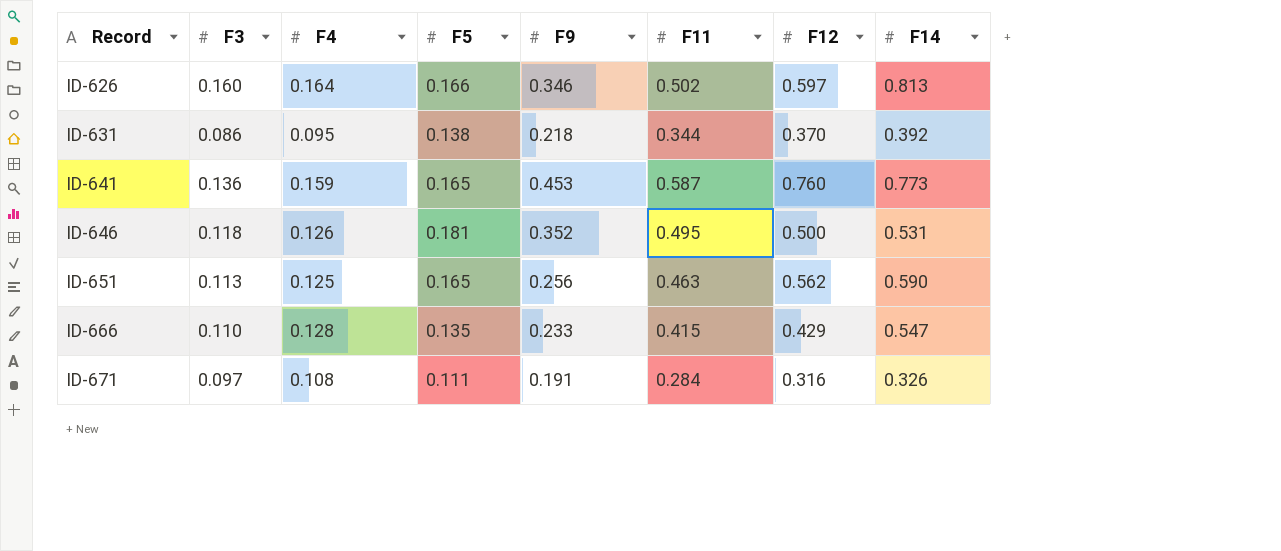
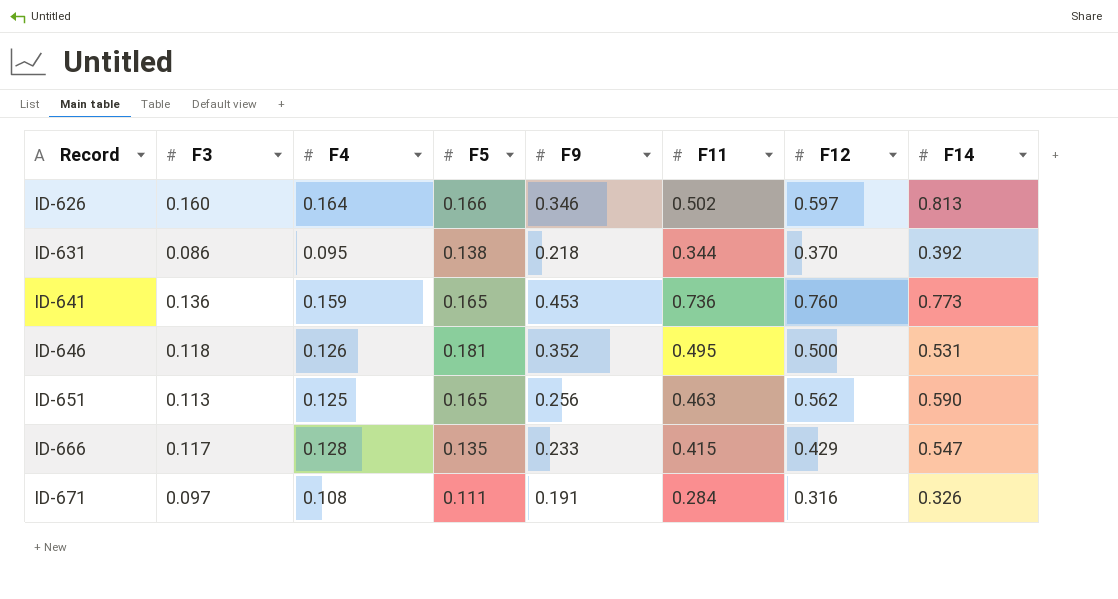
ID-641 | F11: 0.587 -> 0.736
ID-666 | F3: 0.110 -> 0.117

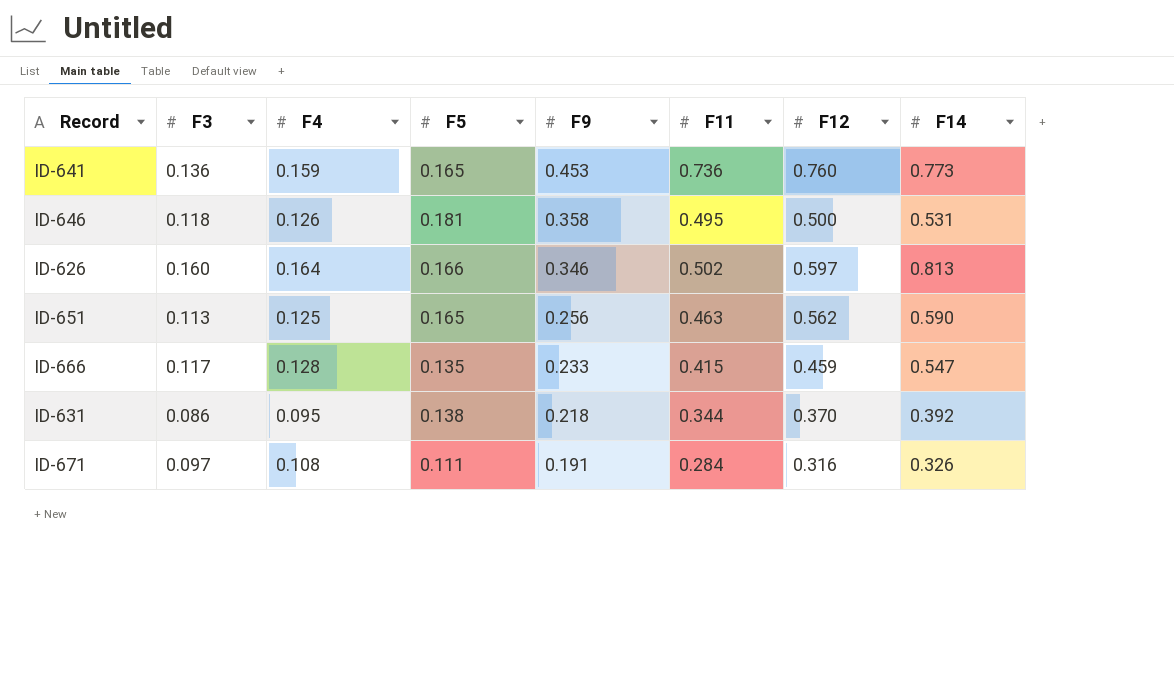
row order: Record ascending -> F9 descending
ID-646 | F9: 0.352 -> 0.358
ID-666 | F12: 0.429 -> 0.459

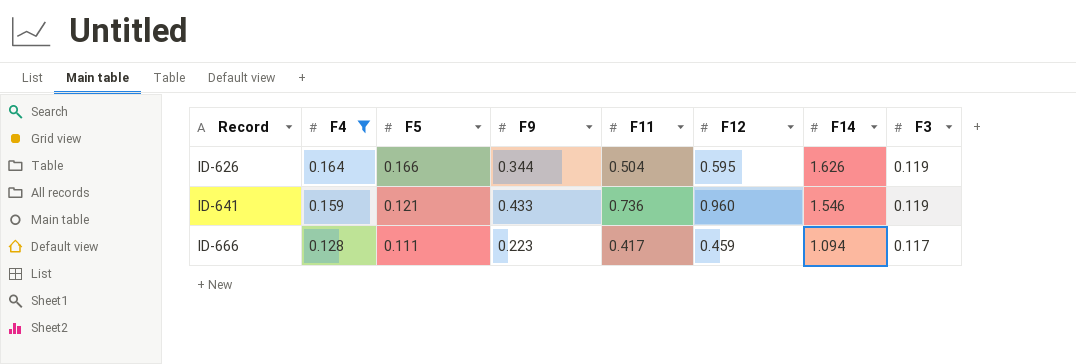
filter: none -> F4 >= 0.128
row order: F9 descending -> Record ascending
column F3 | position: 2 -> 8
ID-626 | F9: 0.346 -> 0.344
ID-626 | F11: 0.502 -> 0.504
ID-626 | F12: 0.597 -> 0.595
ID-626 | F14: 0.813 -> 1.626
ID-626 | F3: 0.160 -> 0.119
ID-641 | F5: 0.165 -> 0.121
ID-641 | F9: 0.453 -> 0.433
ID-641 | F12: 0.760 -> 0.960
ID-641 | F14: 0.773 -> 1.546
ID-641 | F3: 0.136 -> 0.119
ID-666 | F5: 0.135 -> 0.111
ID-666 | F9: 0.233 -> 0.223
ID-666 | F11: 0.415 -> 0.417
ID-666 | F14: 0.547 -> 1.094

